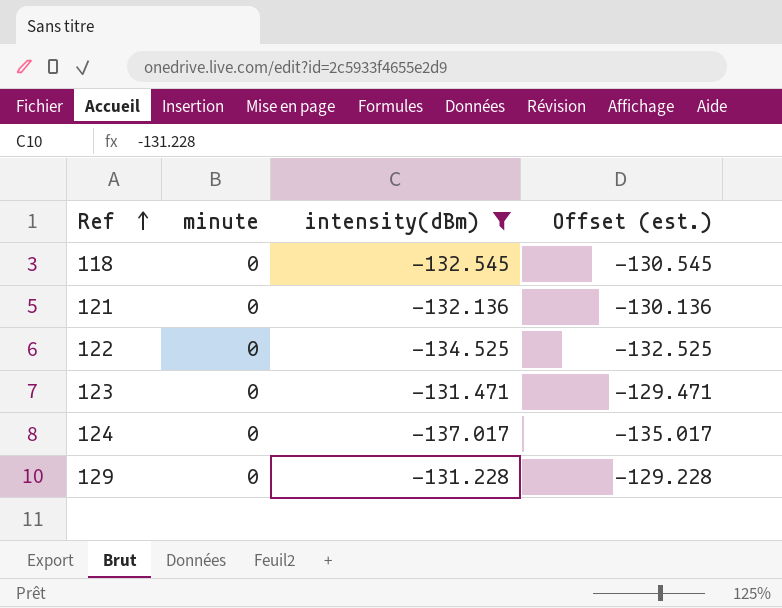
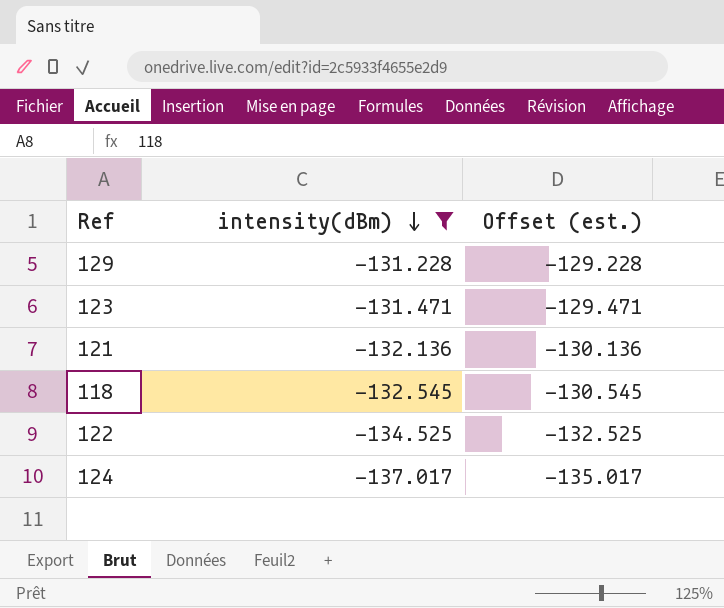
row order: Ref ascending -> intensity(dBm) descending
column minute | position: 2 -> none

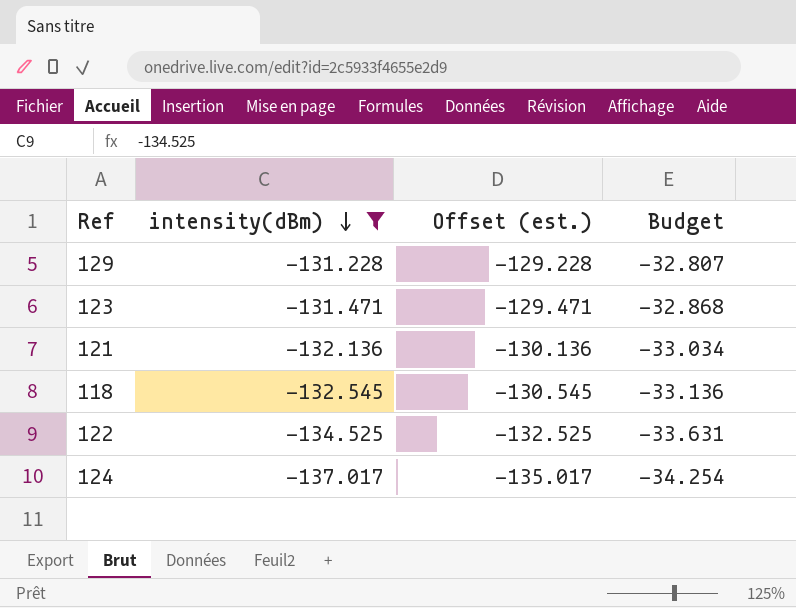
column Budget | formula: none -> [intensity(dBm)] * 0.25

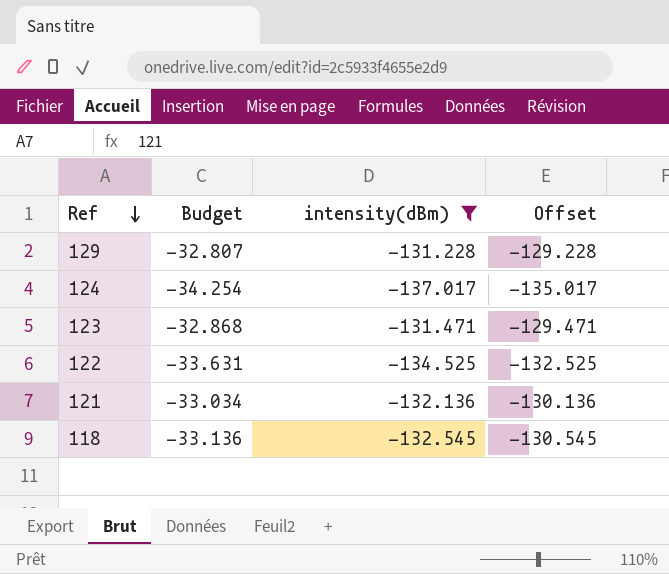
row order: intensity(dBm) descending -> Ref descending
column Budget | position: 4 -> 2
column name: Offset (est.) -> Offset

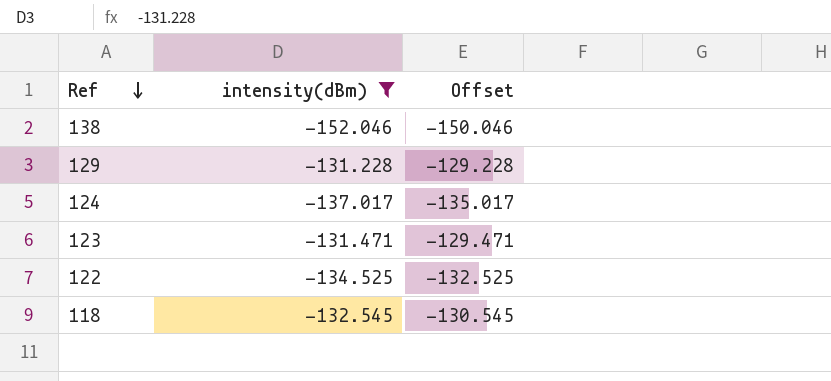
column Budget | formula: [intensity(dBm)] * 0.25 -> none
row 121: -33.034 | -132.136 | -130.136 -> none
row 138: none -> -152.046 | -150.046

